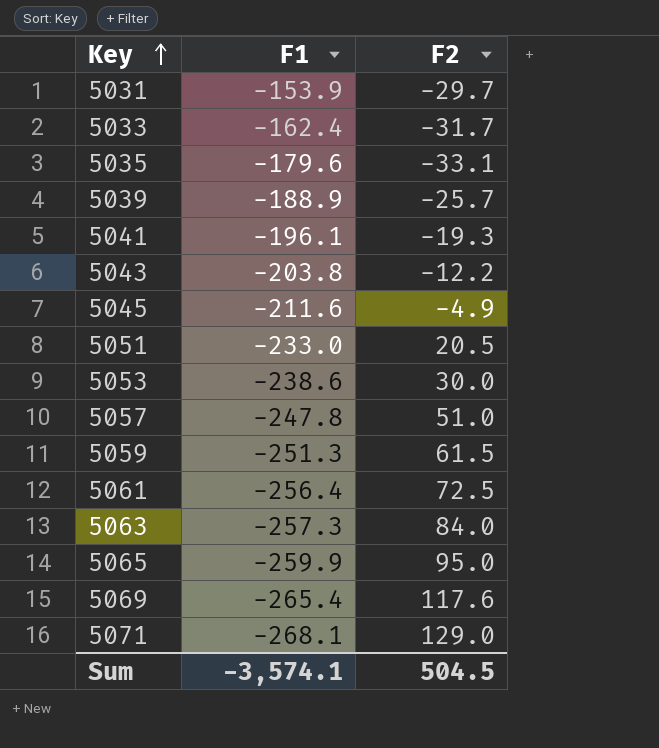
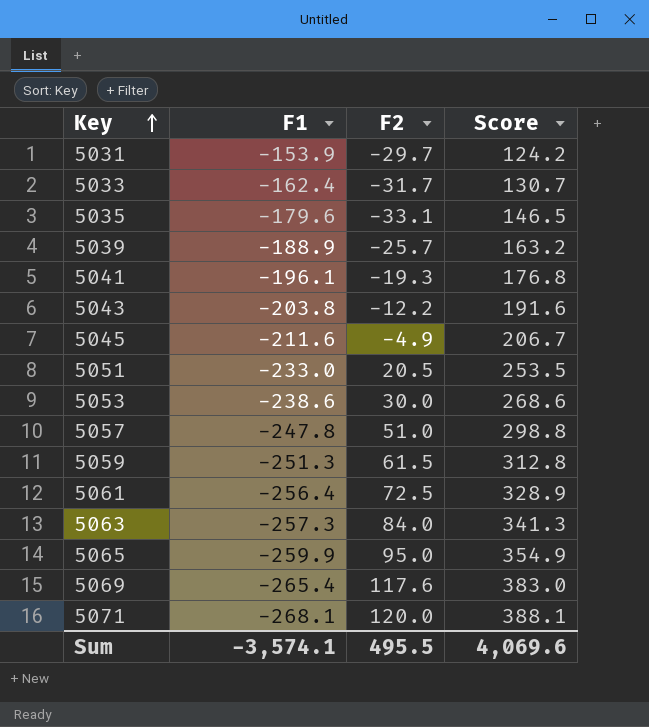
column Score | formula: none -> [F2] - [F1]
5071 | F2: 129.0 -> 120.0
Sum | F2: 504.5 -> 495.5

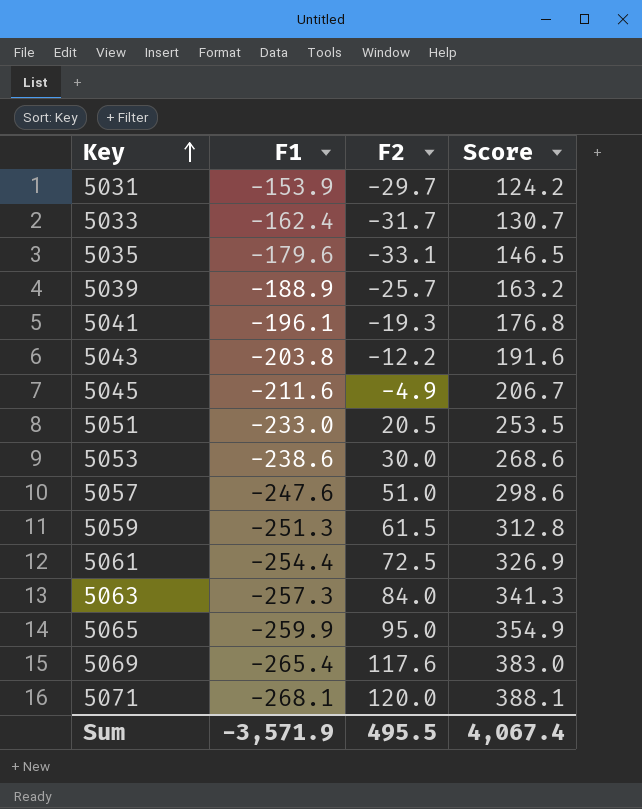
5057 | F1: -247.8 -> -247.6
5057 | Score: 298.8 -> 298.6
5061 | F1: -256.4 -> -254.4
5061 | Score: 328.9 -> 326.9
Sum | F1: -3,574.1 -> -3,571.9
Sum | Score: 4,069.6 -> 4,067.4

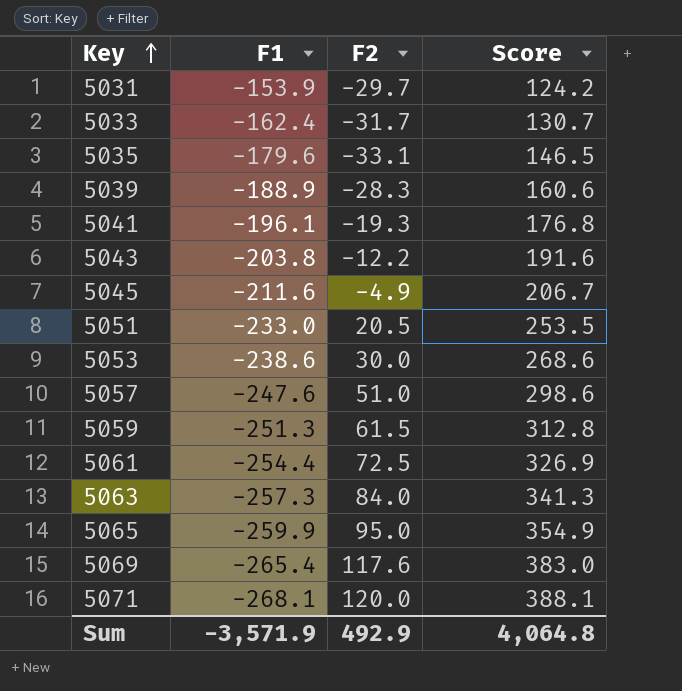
5039 | F2: -25.7 -> -28.3
5039 | Score: 163.2 -> 160.6
Sum | F2: 495.5 -> 492.9
Sum | Score: 4,067.4 -> 4,064.8

